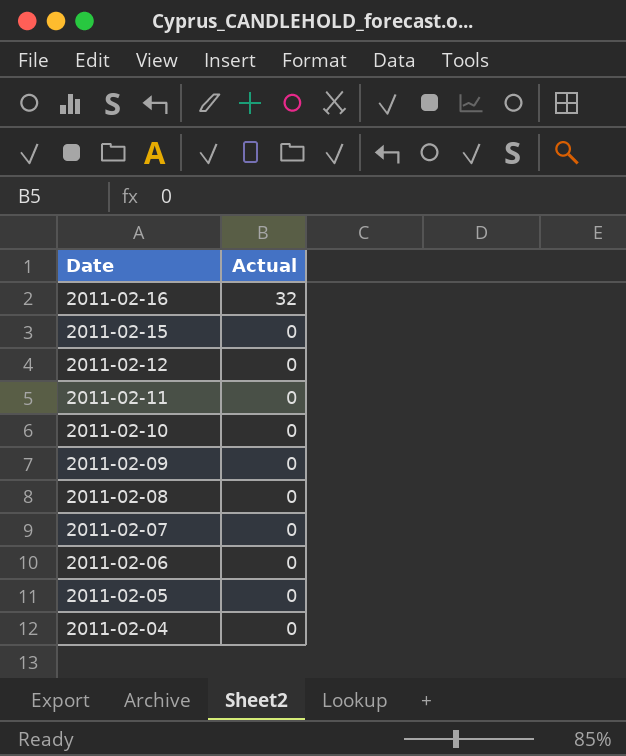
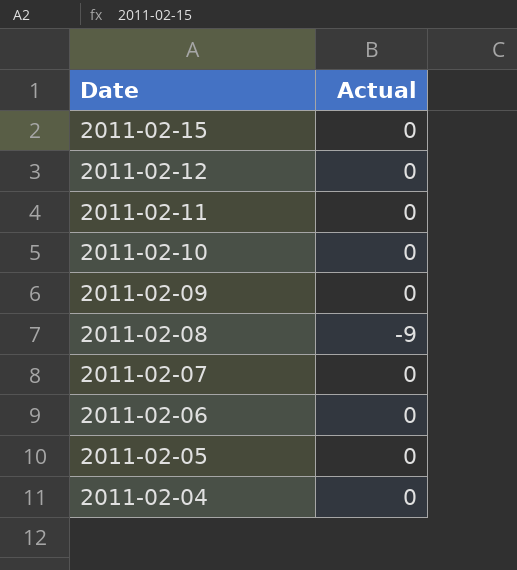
row 2011-02-16: 32 -> none
2011-02-08 | Actual: 0 -> -9

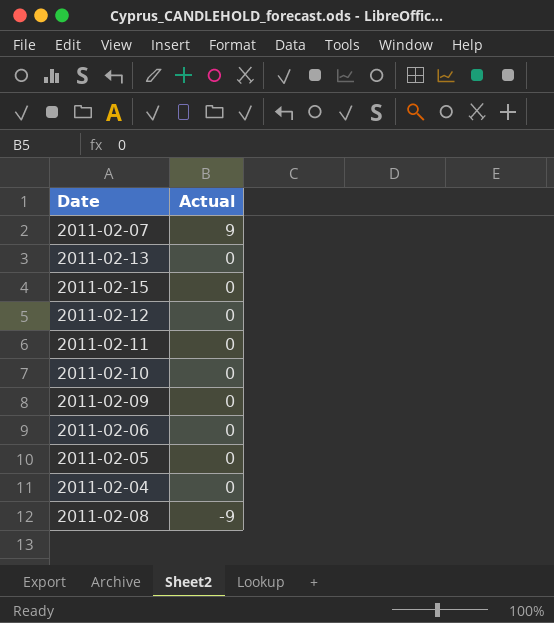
row order: Date descending -> Actual descending
2011-02-07 | Actual: 0 -> 9
row 2011-02-13: none -> 0

